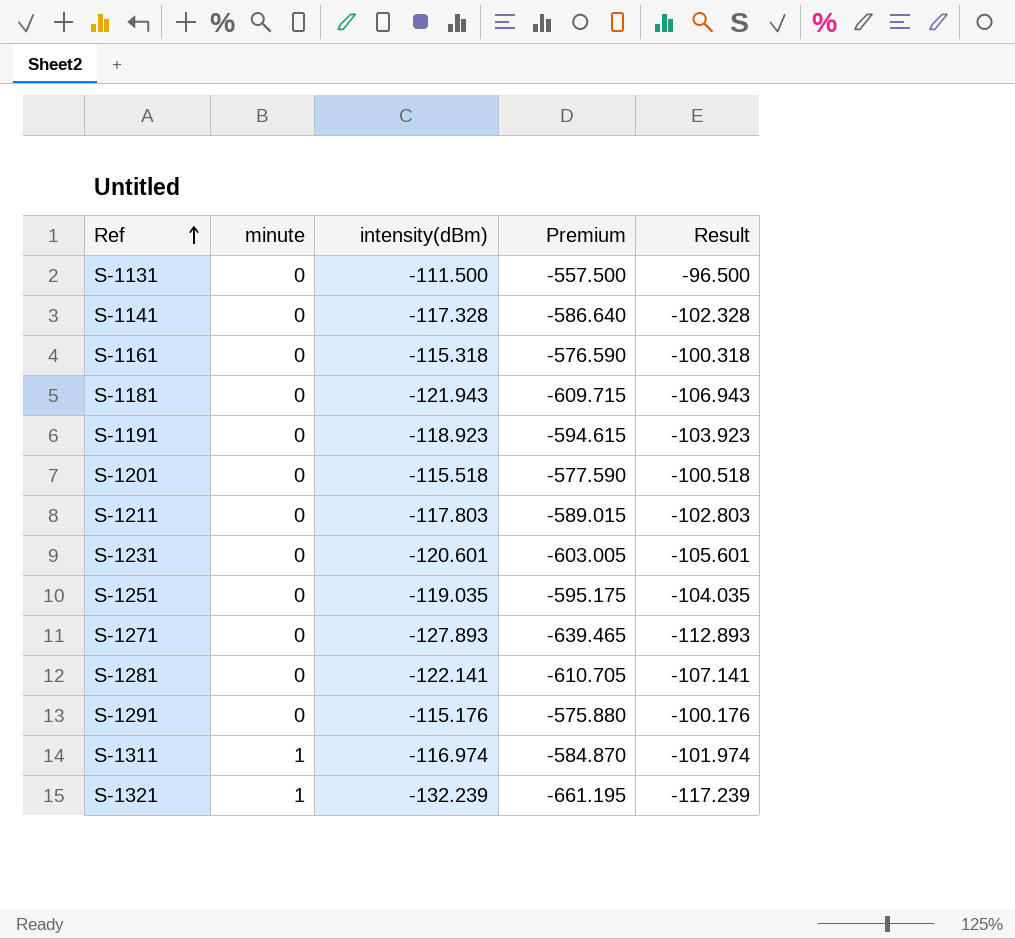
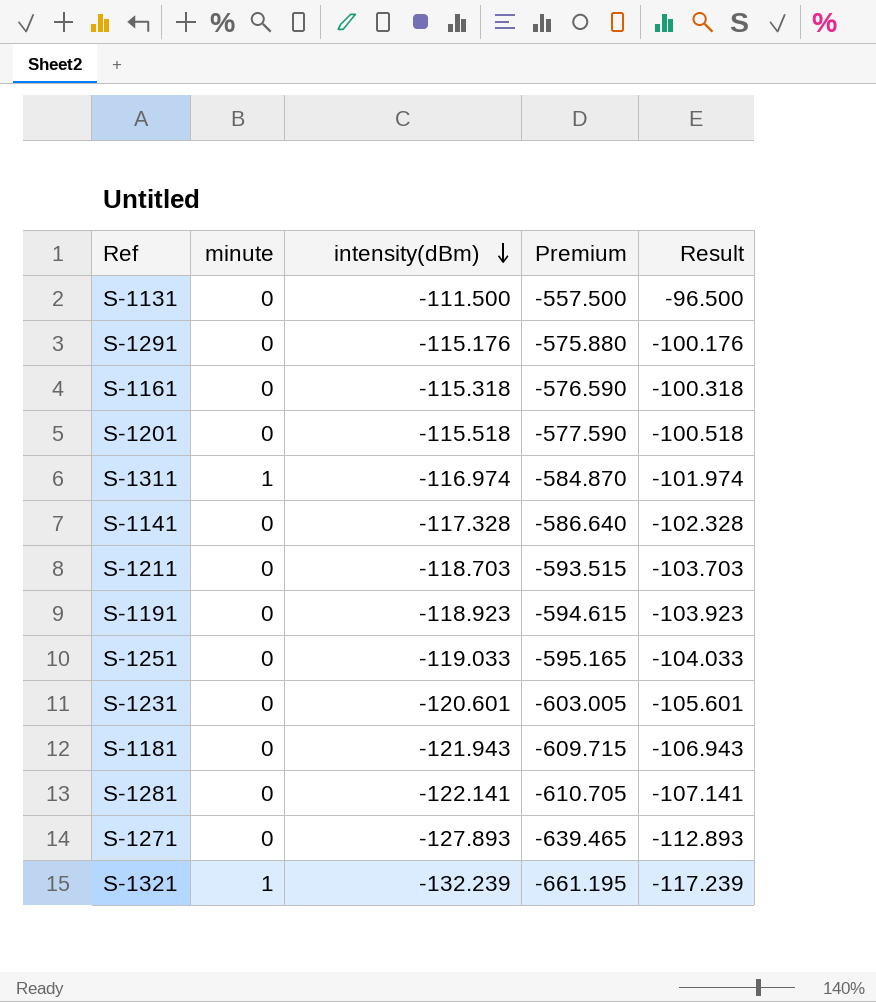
row order: Ref ascending -> intensity(dBm) descending
S-1211 | intensity(dBm): -117.803 -> -118.703
S-1211 | Premium: -589.015 -> -593.515
S-1211 | Result: -102.803 -> -103.703
S-1251 | intensity(dBm): -119.035 -> -119.033
S-1251 | Premium: -595.175 -> -595.165
S-1251 | Result: -104.035 -> -104.033

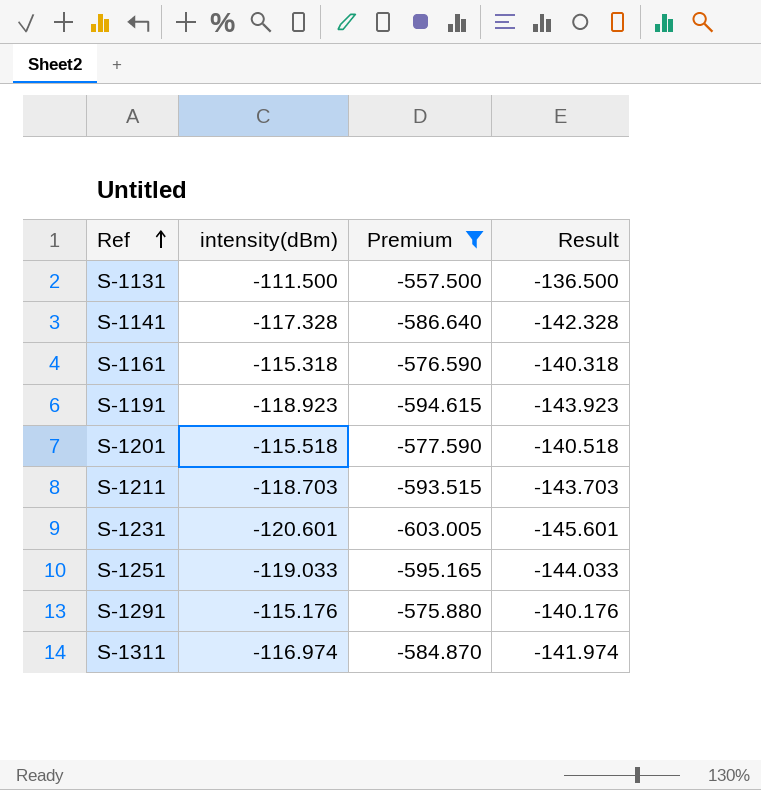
filter: none -> Premium >= -603.005
row order: intensity(dBm) descending -> Ref ascending
column minute | position: 2 -> none
column Result | formula: [intensity(dBm)] + 15 -> [intensity(dBm)] - 25

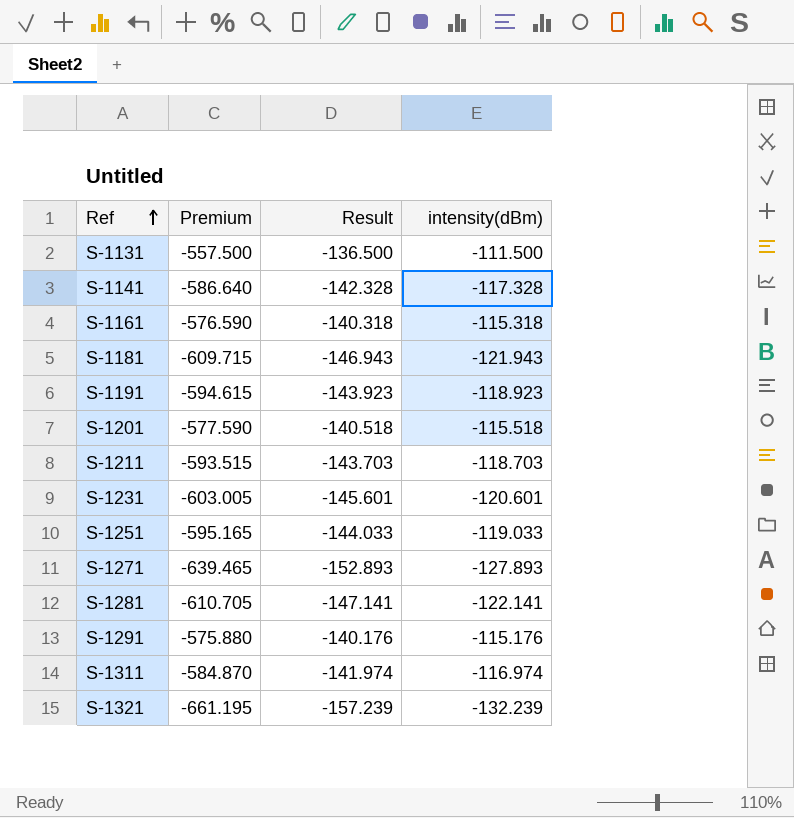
filter: Premium >= -603.005 -> none
column intensity(dBm) | position: 2 -> 4

